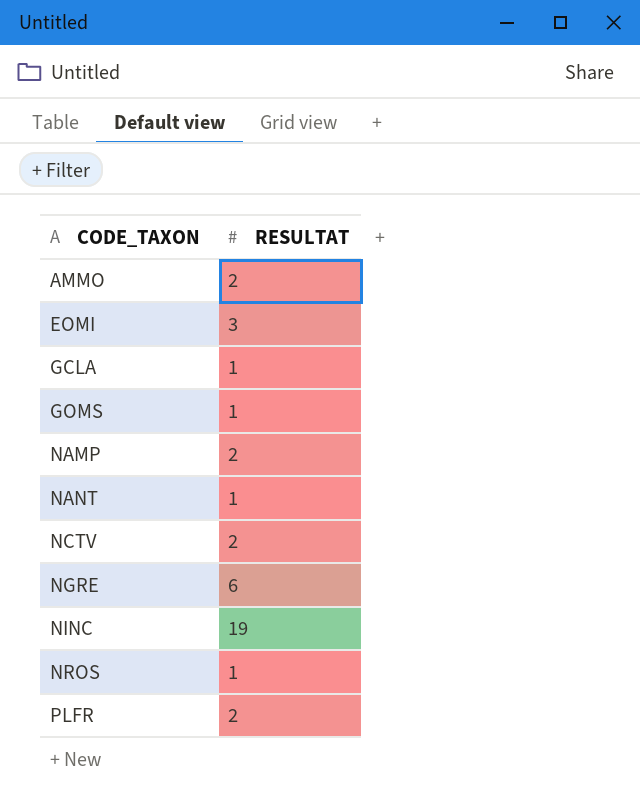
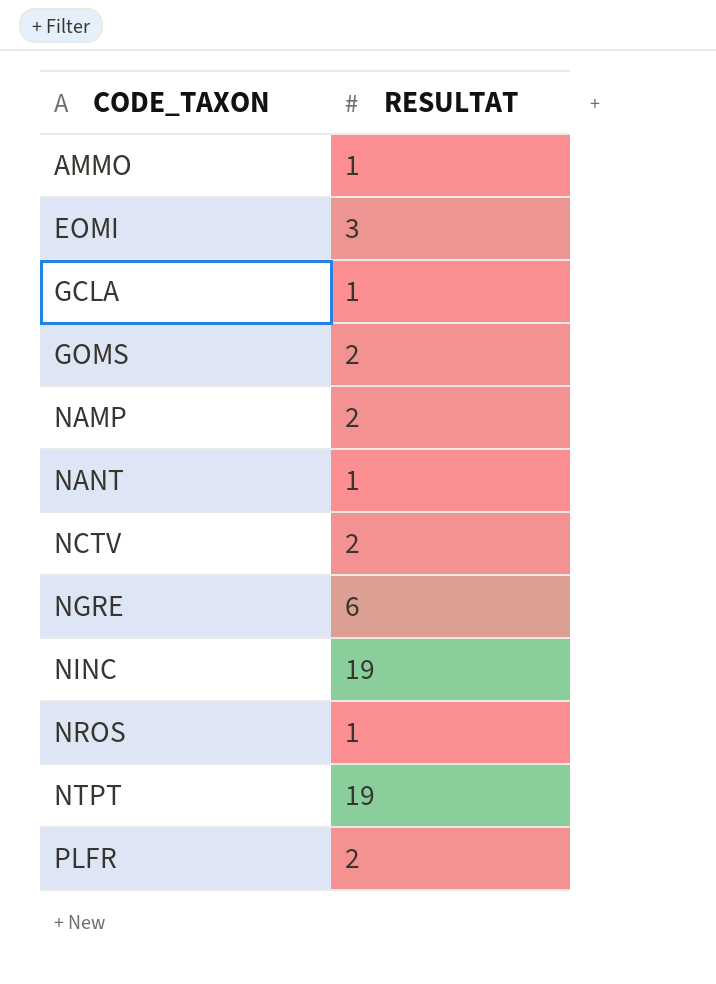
AMMO | RESULTAT: 2 -> 1
GOMS | RESULTAT: 1 -> 2
row NTPT: none -> 19

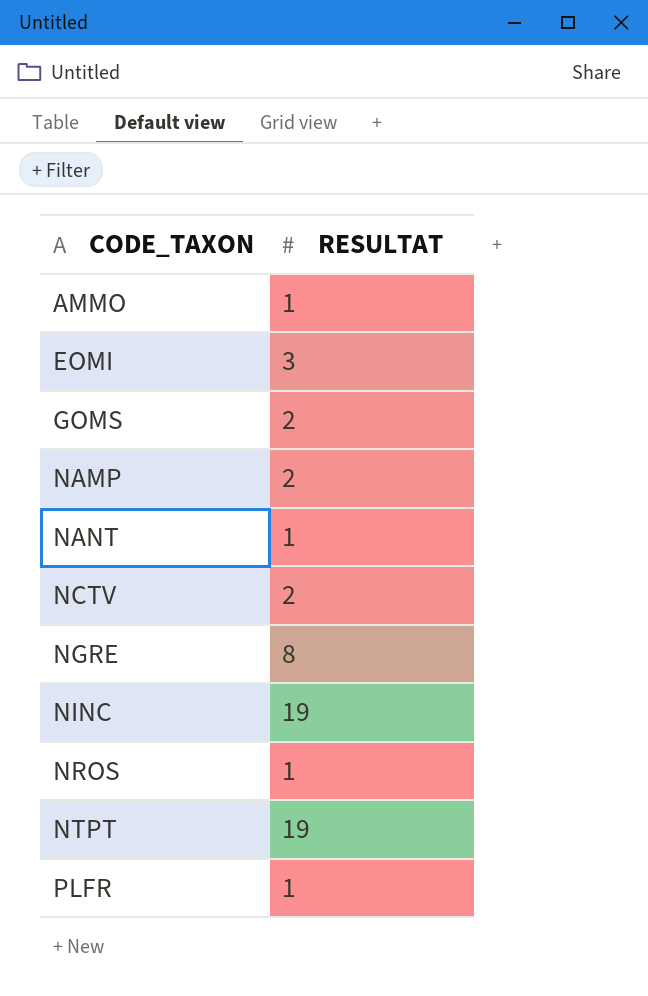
row GCLA: 1 -> none
NGRE | RESULTAT: 6 -> 8
PLFR | RESULTAT: 2 -> 1

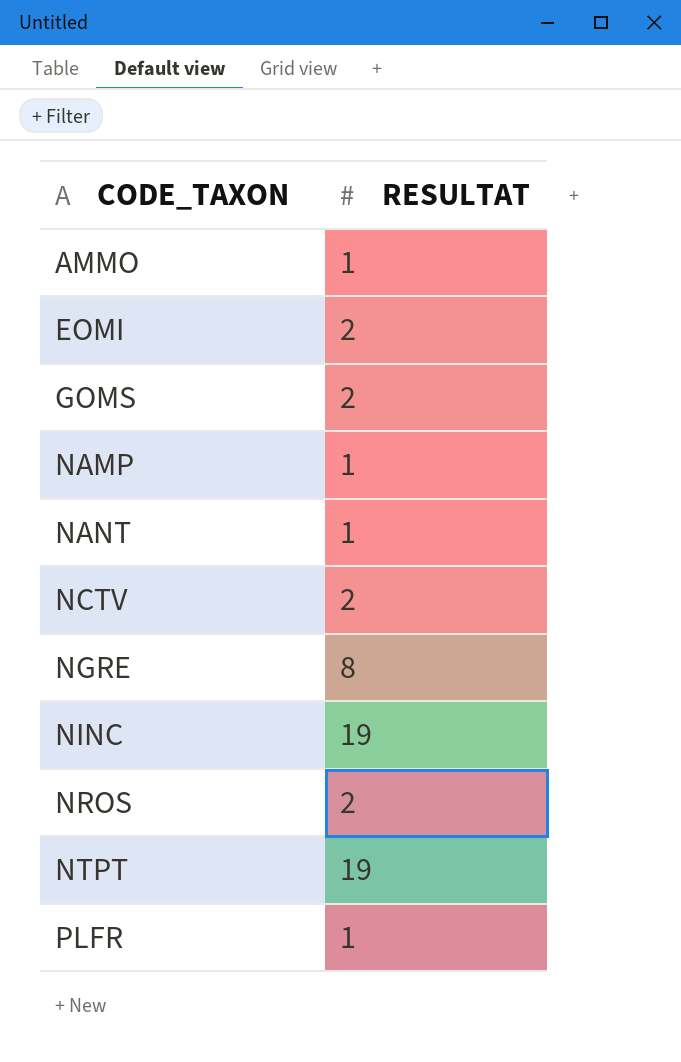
EOMI | RESULTAT: 3 -> 2
NAMP | RESULTAT: 2 -> 1
NROS | RESULTAT: 1 -> 2

